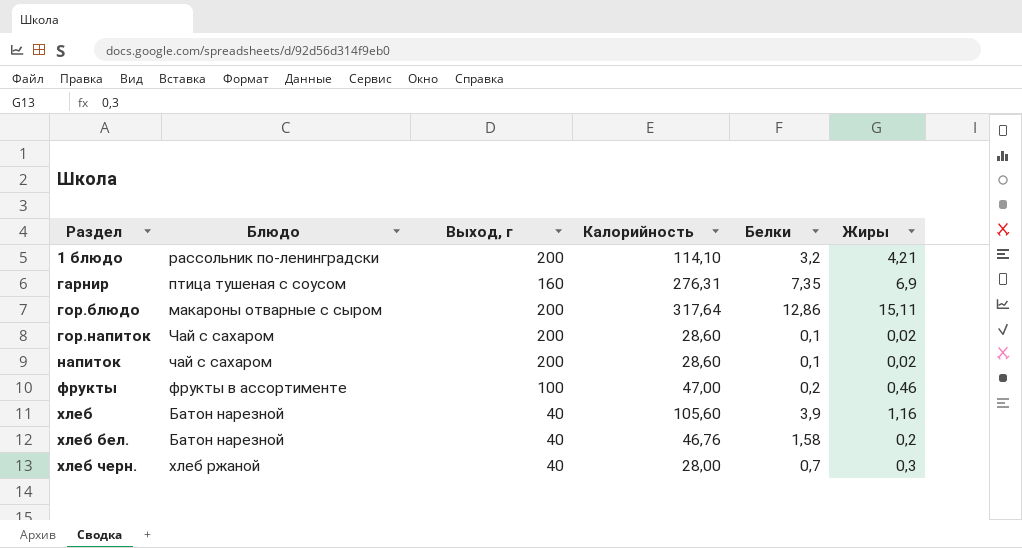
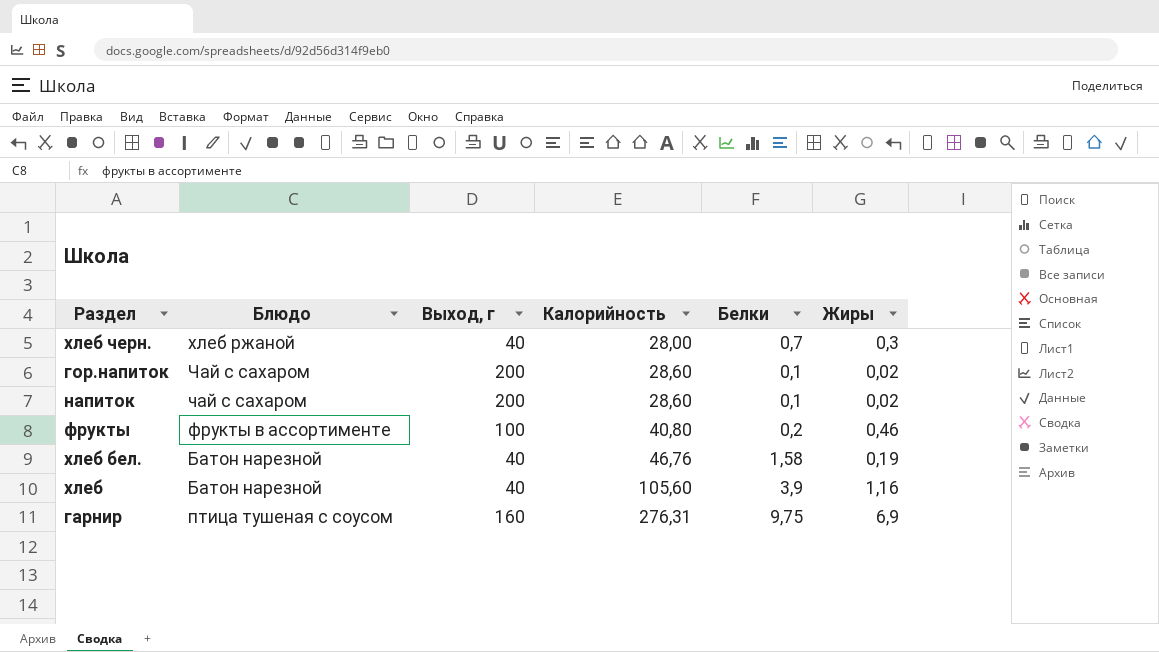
row order: Раздел ascending -> Калорийность ascending
row 1 блюдо: рассольник по-ленинградски | 200 | 114,10 | 3,2 | 4,21 -> none
row гор.блюдо: макароны отварные с сыром | 200 | 317,64 | 12,86 | 15,11 -> none
фрукты | Калорийность: 47,00 -> 40,80
хлеб бел. | Жиры: 0,2 -> 0,19
гарнир | Белки: 7,35 -> 9,75

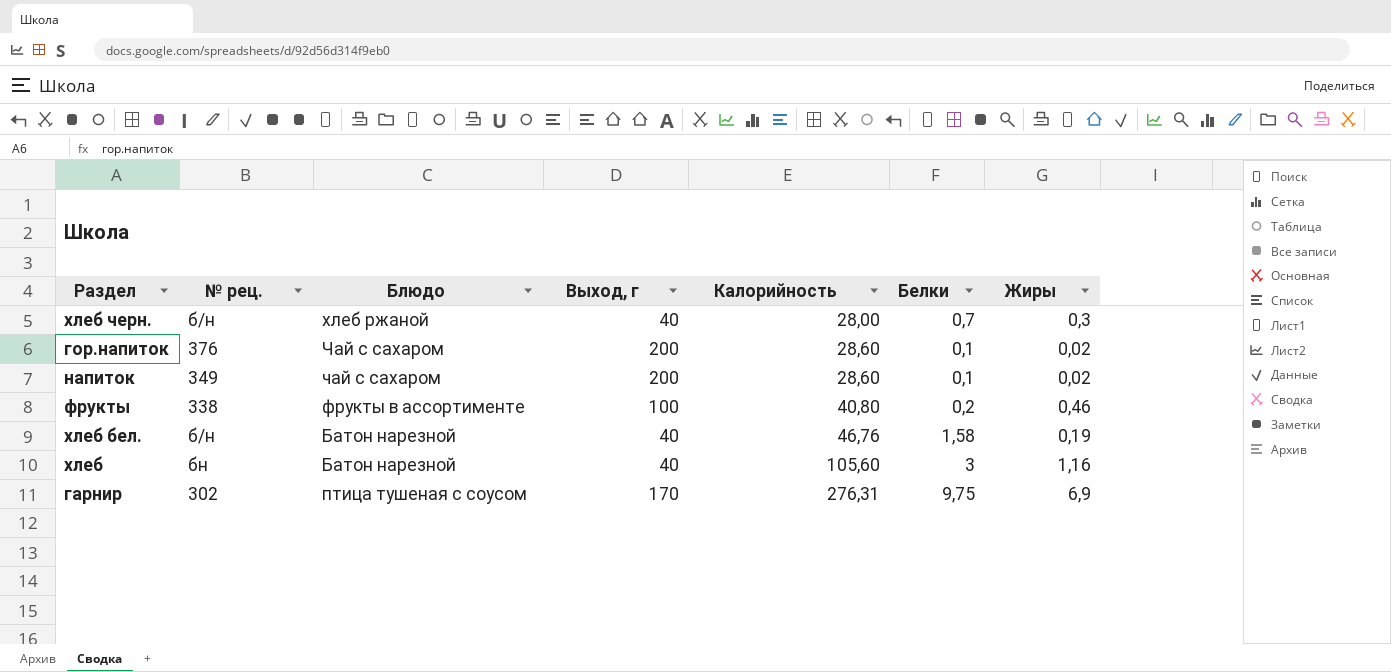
column № рец. | position: none -> 2
хлеб | Белки: 3,9 -> 3
гарнир | Выход, г: 160 -> 170

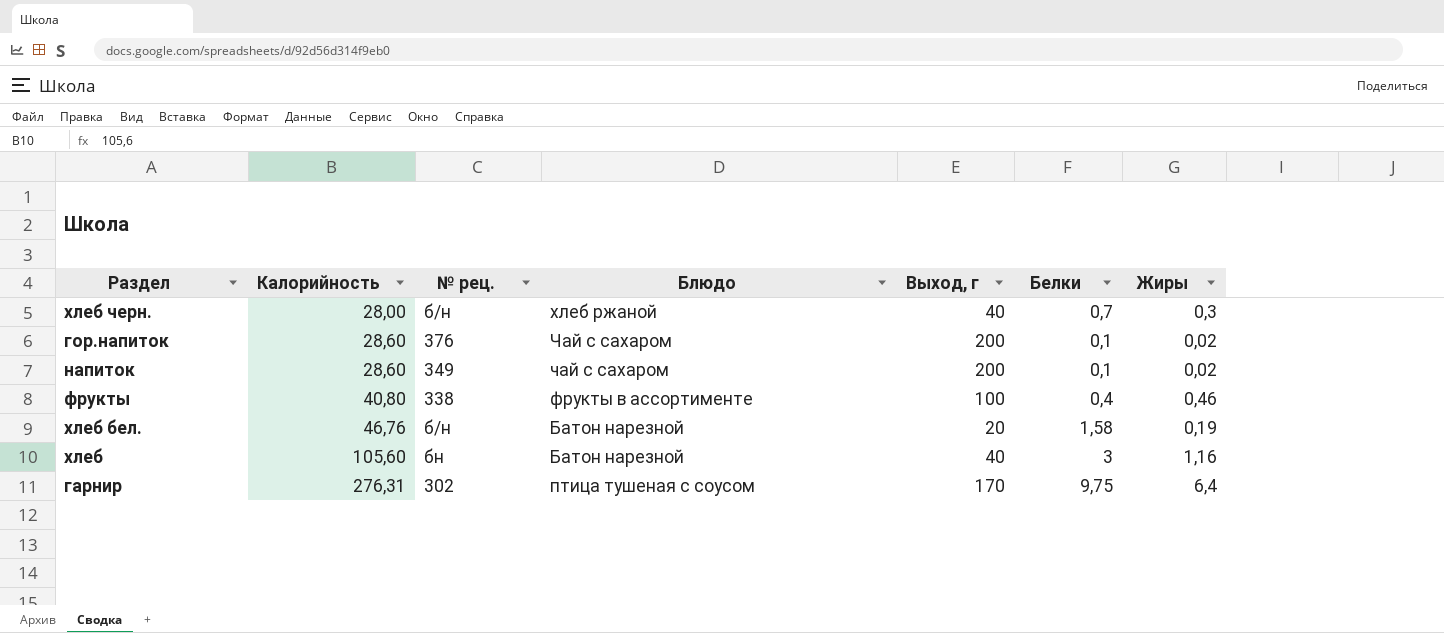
column Калорийность | position: 5 -> 2
фрукты | Белки: 0,2 -> 0,4
хлеб бел. | Выход, г: 40 -> 20
гарнир | Жиры: 6,9 -> 6,4

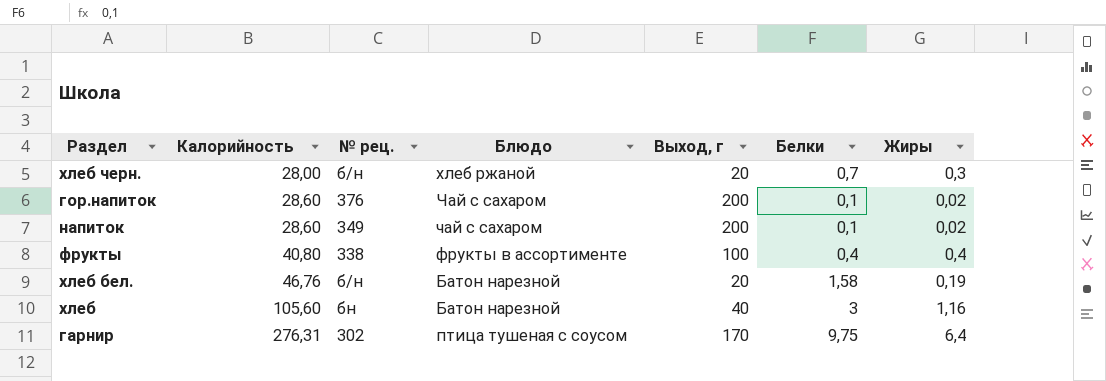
хлеб черн. | Выход, г: 40 -> 20
фрукты | Жиры: 0,46 -> 0,4

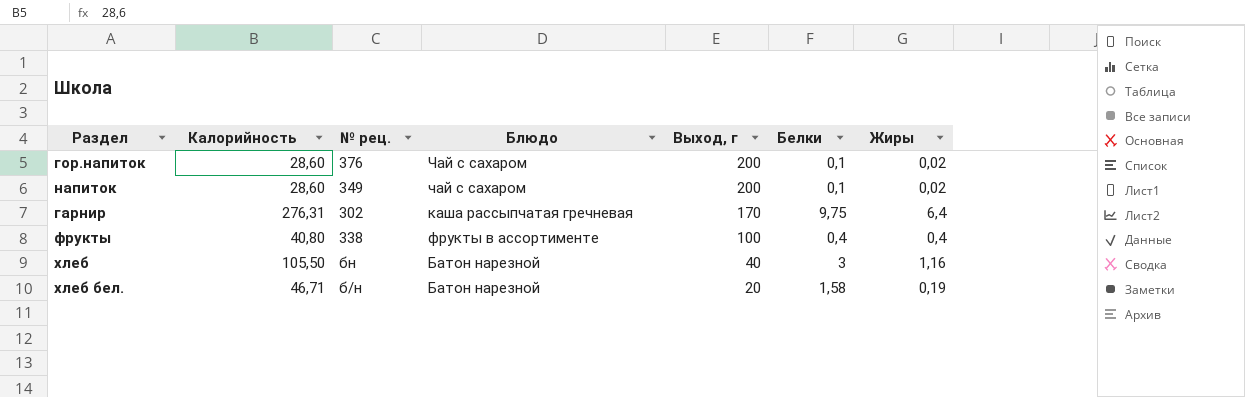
row order: Калорийность ascending -> Выход, г descending
row хлеб черн.: 28,00 | б/н | хлеб ржаной | 20 | 0,7 | 0,3 -> none
гарнир | Блюдо: птица тушеная с соусом -> каша рассыпчатая гречневая
хлеб | Калорийность: 105,60 -> 105,50
хлеб бел. | Калорийность: 46,76 -> 46,71

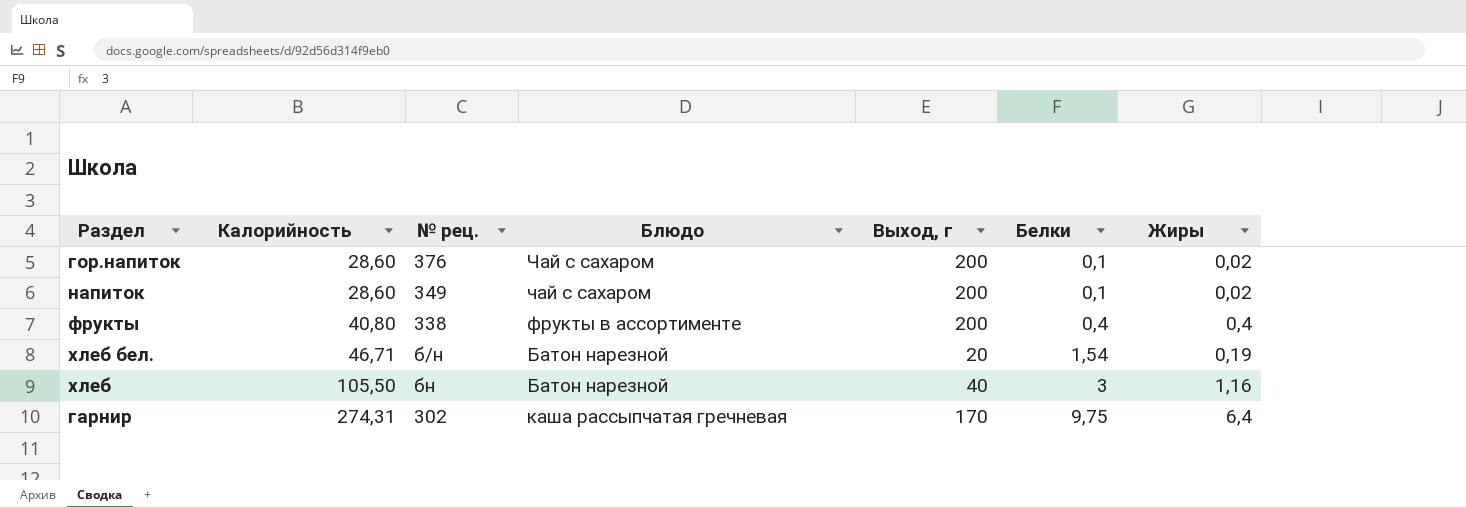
row order: Выход, г descending -> Калорийность ascending
фрукты | Выход, г: 100 -> 200
хлеб бел. | Белки: 1,58 -> 1,54
гарнир | Калорийность: 276,31 -> 274,31

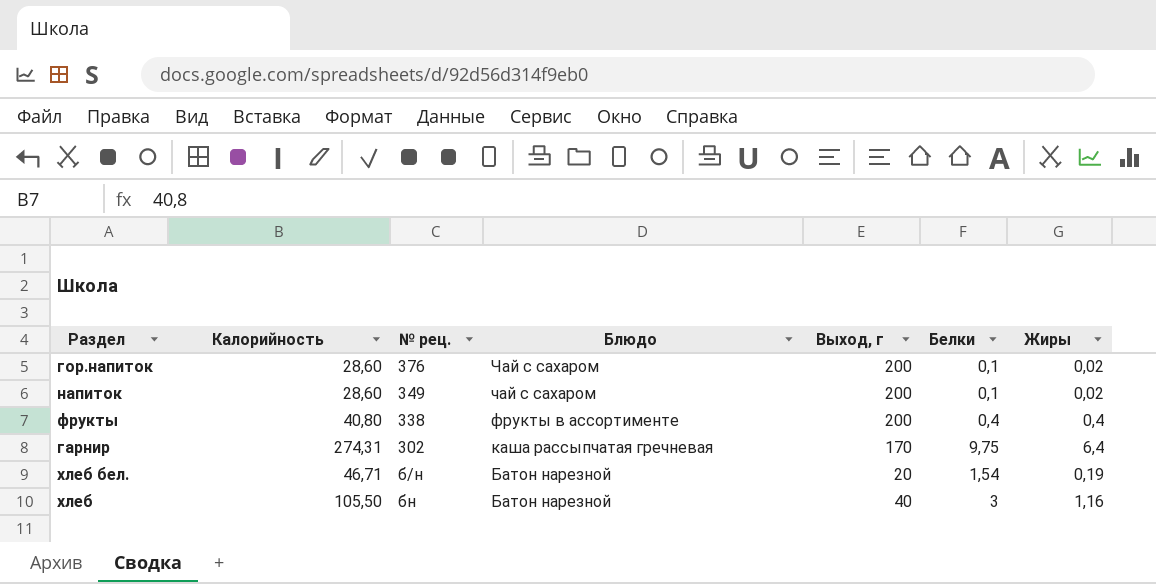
row order: Калорийность ascending -> Блюдо descending

